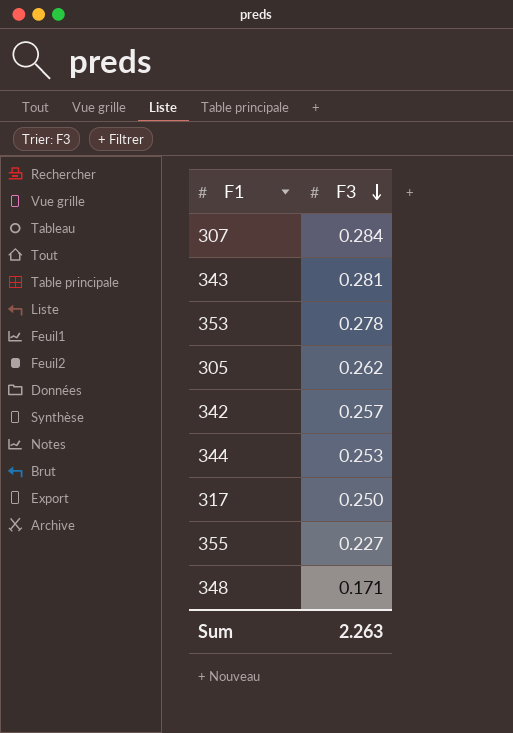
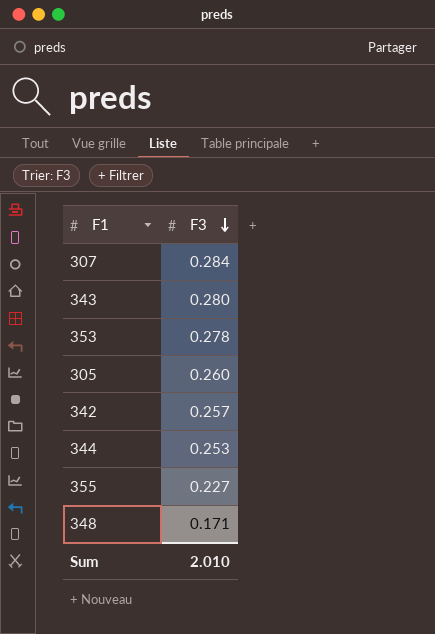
row 317: 0.250 -> none
343 | F3: 0.281 -> 0.280
305 | F3: 0.262 -> 0.260
Sum | F3: 2.263 -> 2.010

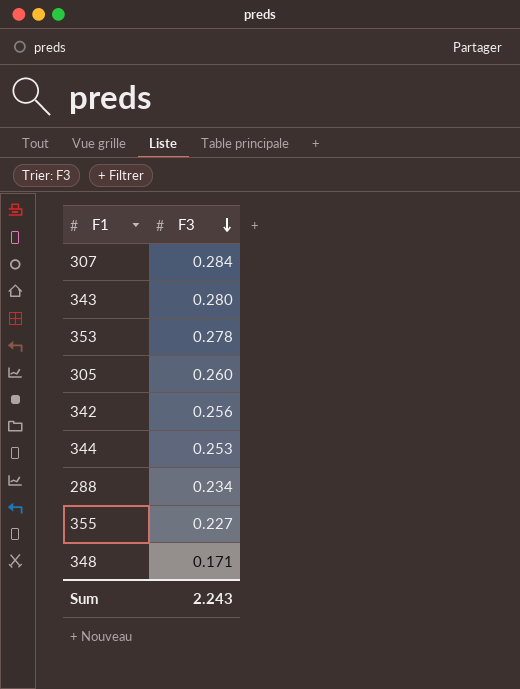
342 | F3: 0.257 -> 0.256
row 288: none -> 0.234
Sum | F3: 2.010 -> 2.243

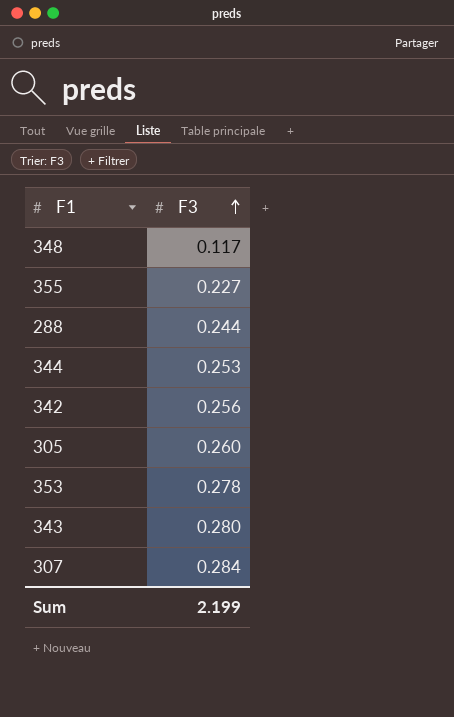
row order: F3 descending -> F3 ascending
348 | F3: 0.171 -> 0.117
288 | F3: 0.234 -> 0.244
Sum | F3: 2.243 -> 2.199

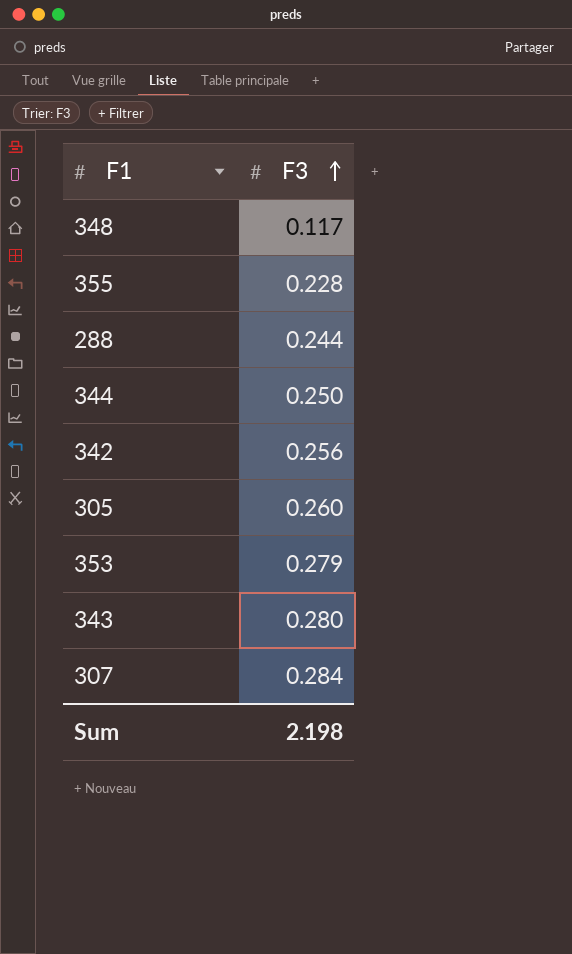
355 | F3: 0.227 -> 0.228
344 | F3: 0.253 -> 0.250
353 | F3: 0.278 -> 0.279
Sum | F3: 2.199 -> 2.198

